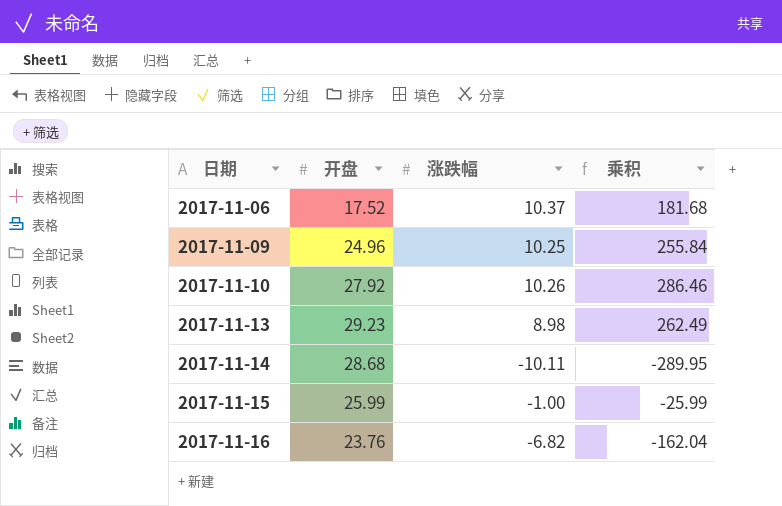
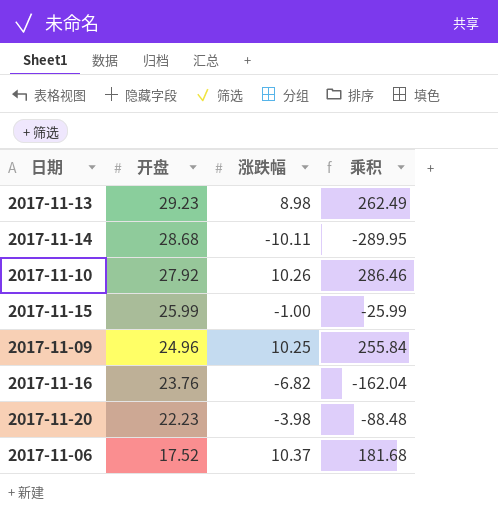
row order: 日期 ascending -> 开盘 descending
row 2017-11-20: none -> 22.23 | -3.98 | -88.48

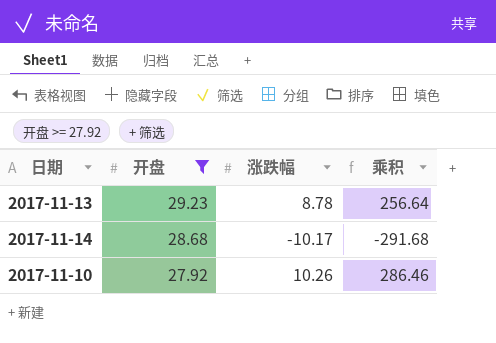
filter: none -> 开盘 >= 27.92
2017-11-13 | 涨跌幅: 8.98 -> 8.78
2017-11-13 | 乘积: 262.49 -> 256.64
2017-11-14 | 涨跌幅: -10.11 -> -10.17
2017-11-14 | 乘积: -289.95 -> -291.68

